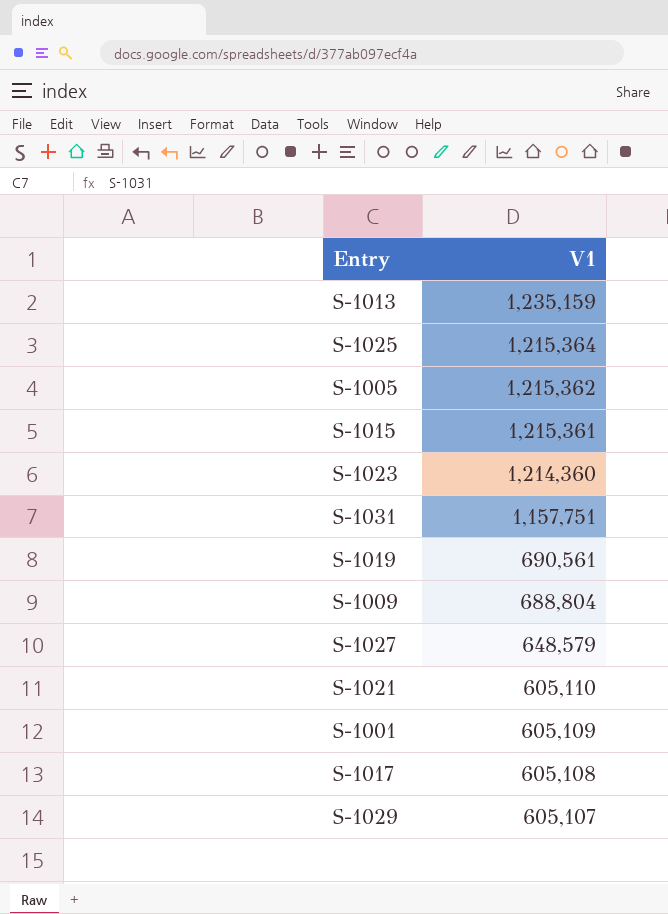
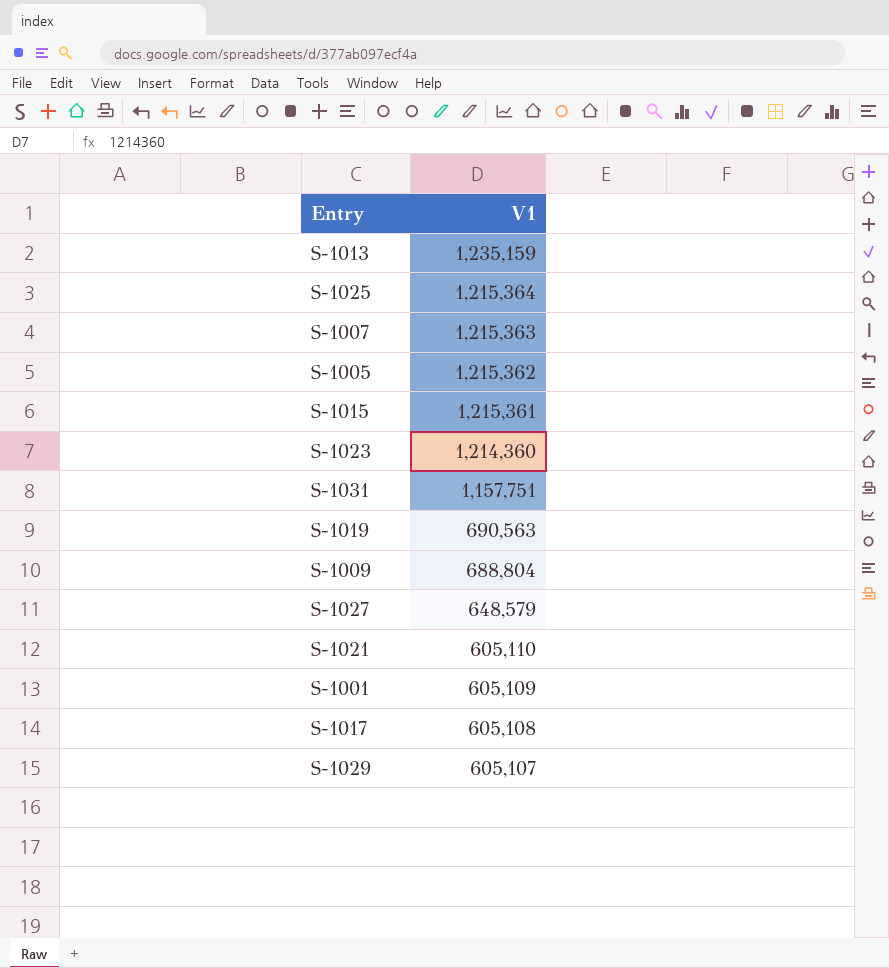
row S-1007: none -> 1,215,363
S-1019 | V1: 690,561 -> 690,563

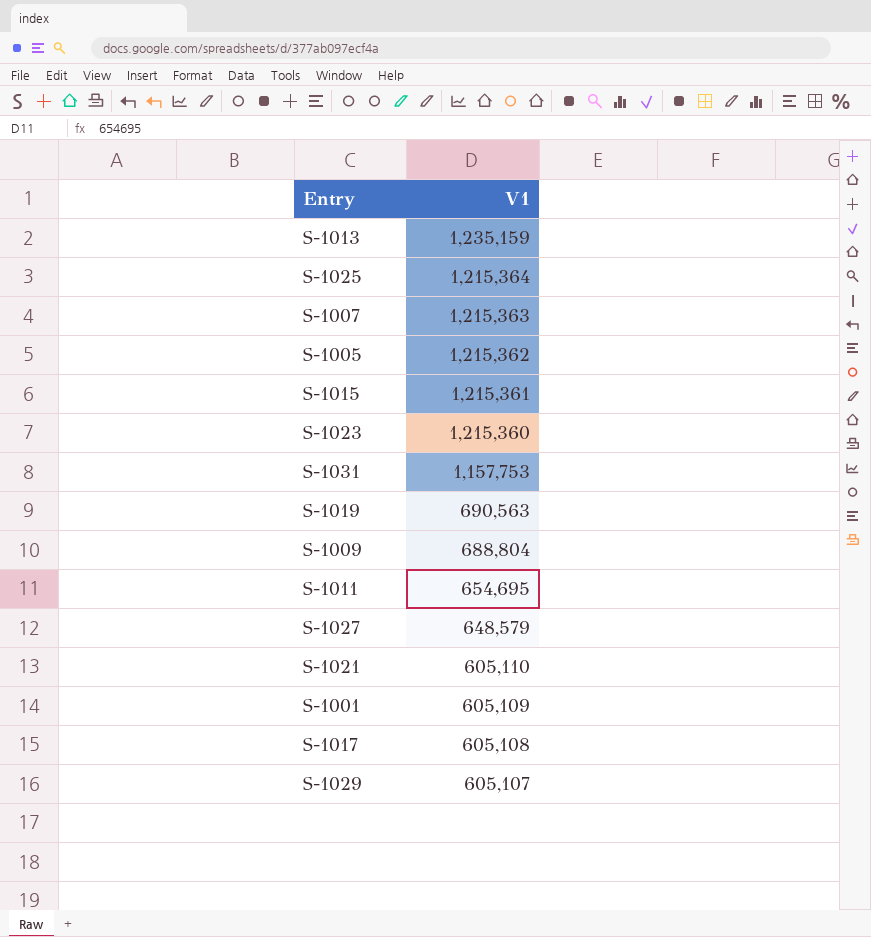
S-1023 | V1: 1,214,360 -> 1,215,360
S-1031 | V1: 1,157,751 -> 1,157,753
row S-1011: none -> 654,695

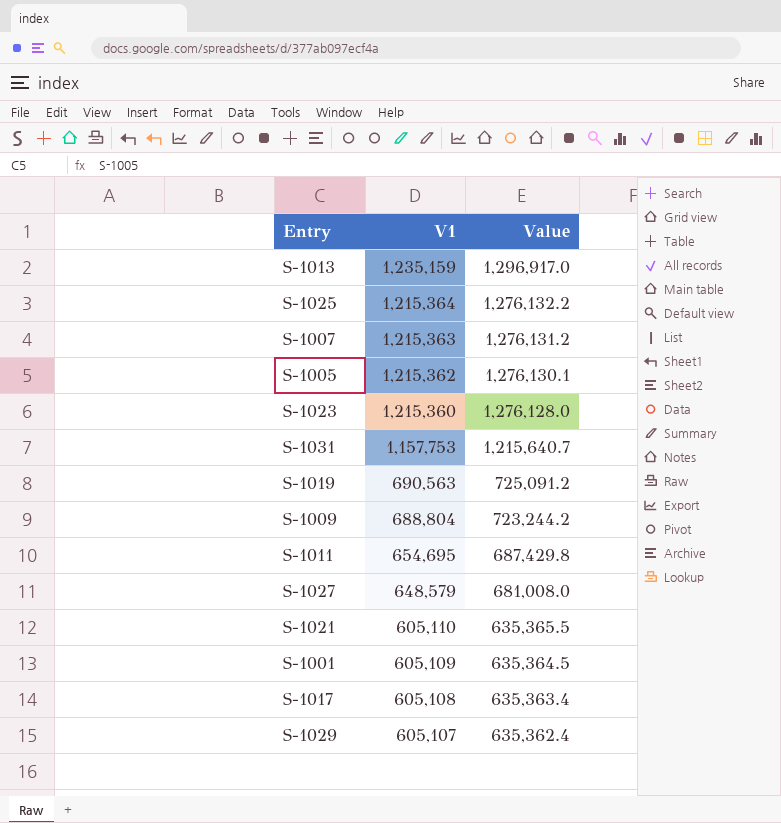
column Value | formula: none -> [V1] * 1.05
row S-1015: 1,215,361 -> none

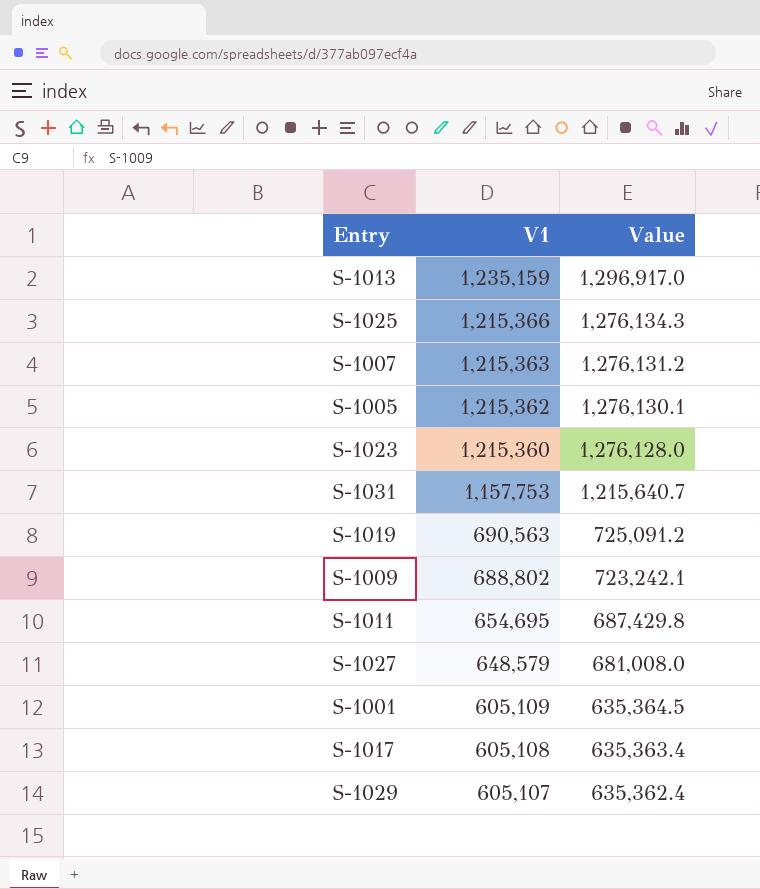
row S-1021: 605,110 | 635,365.5 -> none
S-1025 | V1: 1,215,364 -> 1,215,366
S-1025 | Value: 1,276,132.2 -> 1,276,134.3
S-1009 | V1: 688,804 -> 688,802
S-1009 | Value: 723,244.2 -> 723,242.1

